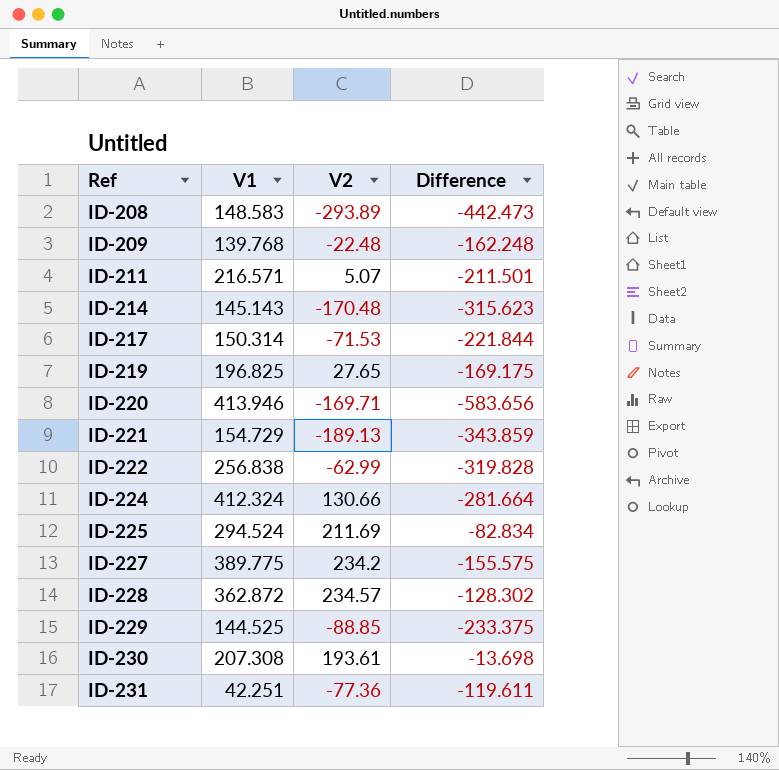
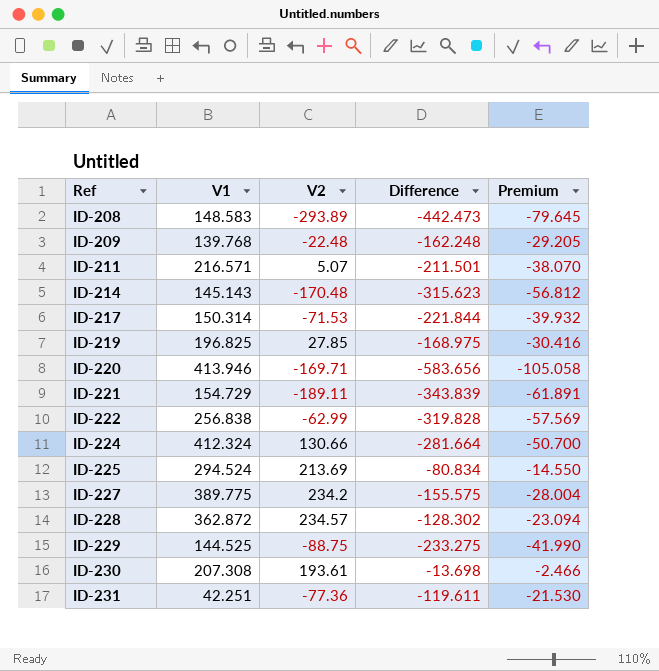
column Premium | formula: none -> [Difference] * 0.18
ID-219 | V2: 27.65 -> 27.85
ID-219 | Difference: -169.175 -> -168.975
ID-221 | V2: -189.13 -> -189.11
ID-221 | Difference: -343.859 -> -343.839
ID-225 | V2: 211.69 -> 213.69
ID-225 | Difference: -82.834 -> -80.834
ID-229 | V2: -88.85 -> -88.75
ID-229 | Difference: -233.375 -> -233.275

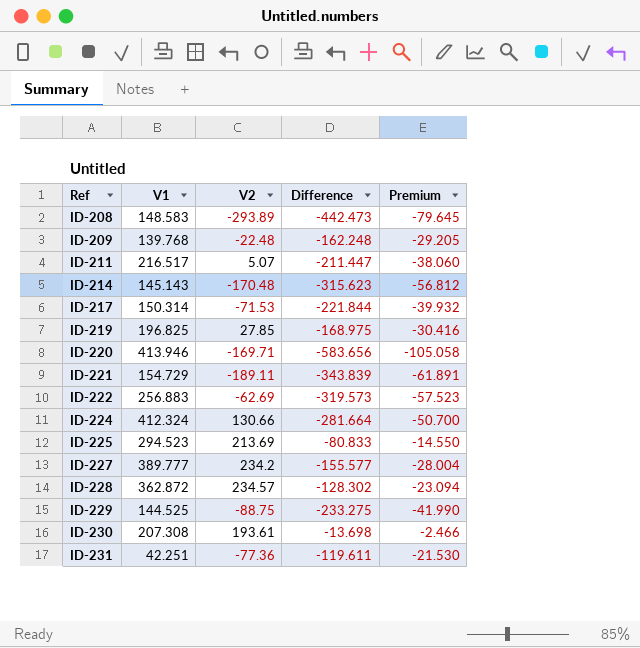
ID-211 | V1: 216.571 -> 216.517
ID-211 | Difference: -211.501 -> -211.447
ID-211 | Premium: -38.070 -> -38.060
ID-222 | V1: 256.838 -> 256.883
ID-222 | V2: -62.99 -> -62.69
ID-222 | Difference: -319.828 -> -319.573
ID-222 | Premium: -57.569 -> -57.523
ID-225 | V1: 294.524 -> 294.523
ID-225 | Difference: -80.834 -> -80.833
ID-227 | V1: 389.775 -> 389.777
ID-227 | Difference: -155.575 -> -155.577

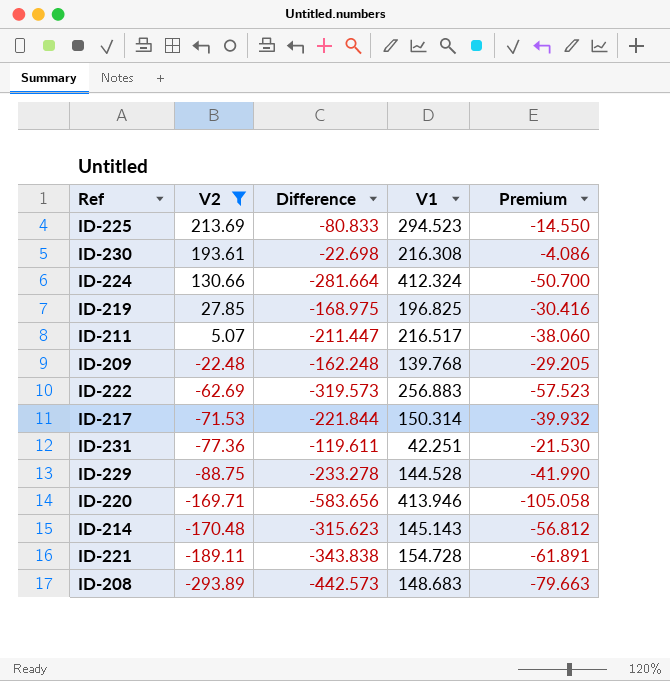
filter: none -> V2 <= 213.69
row order: Ref ascending -> V2 descending
column V1 | position: 2 -> 4
ID-230 | Difference: -13.698 -> -22.698
ID-230 | V1: 207.308 -> 216.308
ID-230 | Premium: -2.466 -> -4.086
ID-229 | Difference: -233.275 -> -233.278
ID-229 | V1: 144.525 -> 144.528
ID-221 | Difference: -343.839 -> -343.838
ID-221 | V1: 154.729 -> 154.728
ID-208 | Difference: -442.473 -> -442.573
ID-208 | V1: 148.583 -> 148.683
ID-208 | Premium: -79.645 -> -79.663

